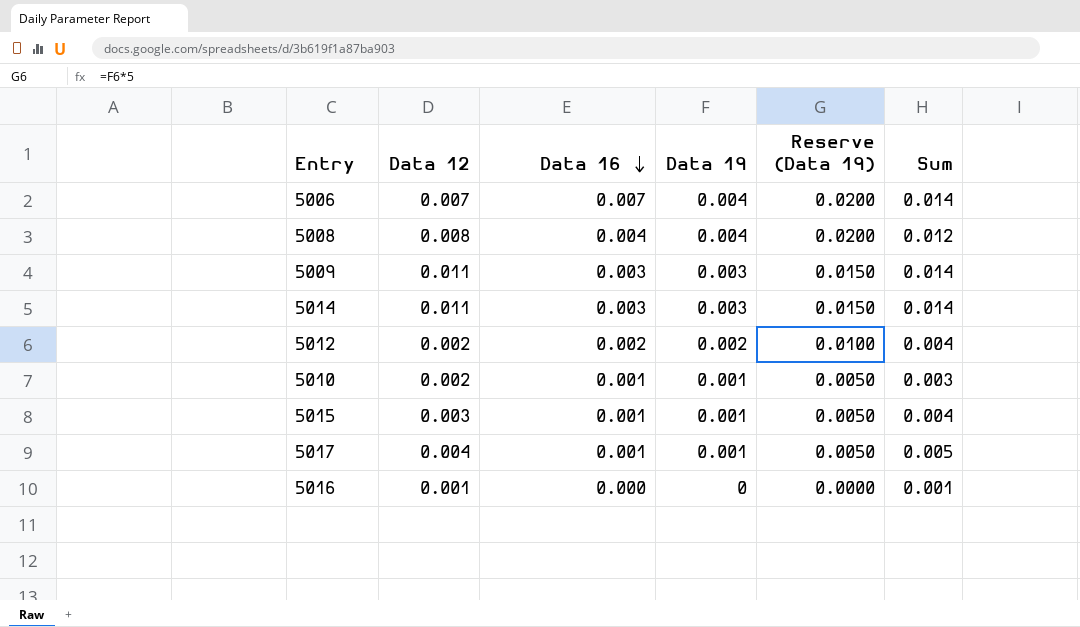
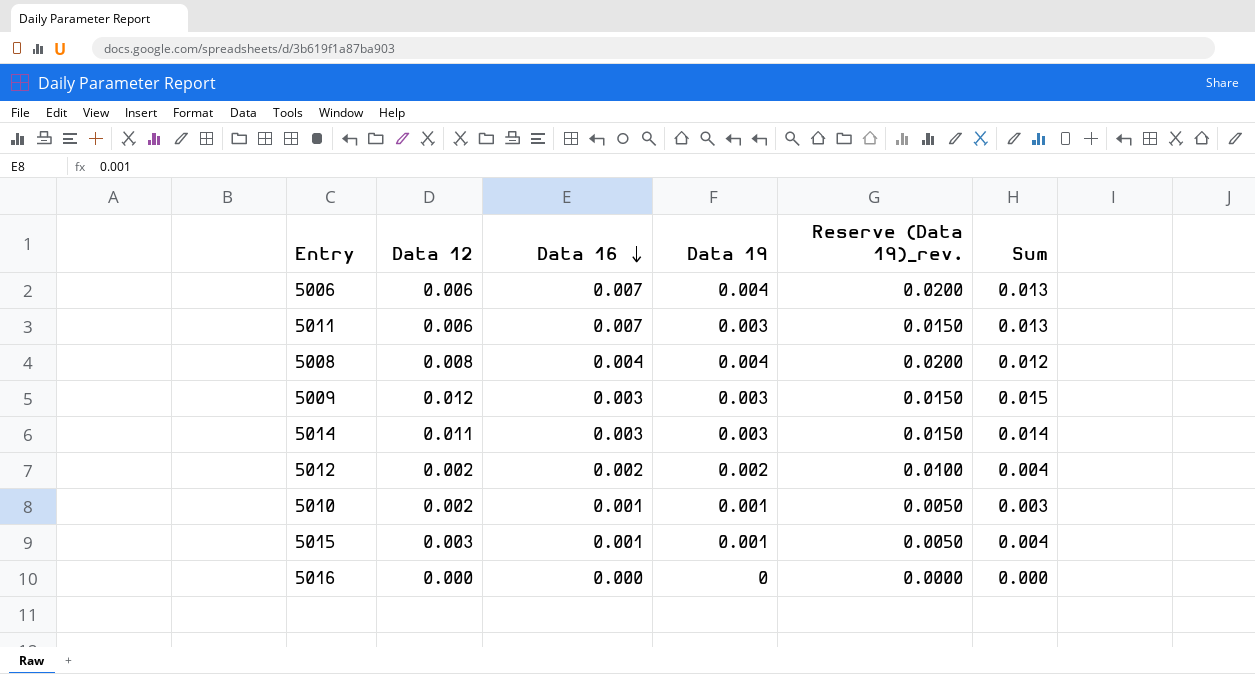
column name: Reserve (Data 19) -> Reserve (Data 19)_rev.
row 5017: 0.004 | 0.001 | 0.001 | 0.0050 | 0.005 -> none
5006 | Data 12: 0.007 -> 0.006
5006 | Sum: 0.014 -> 0.013
row 5011: none -> 0.006 | 0.007 | 0.003 | 0.0150 | 0.013
5009 | Data 12: 0.011 -> 0.012
5009 | Sum: 0.014 -> 0.015
5016 | Data 12: 0.001 -> 0.000
5016 | Sum: 0.001 -> 0.000

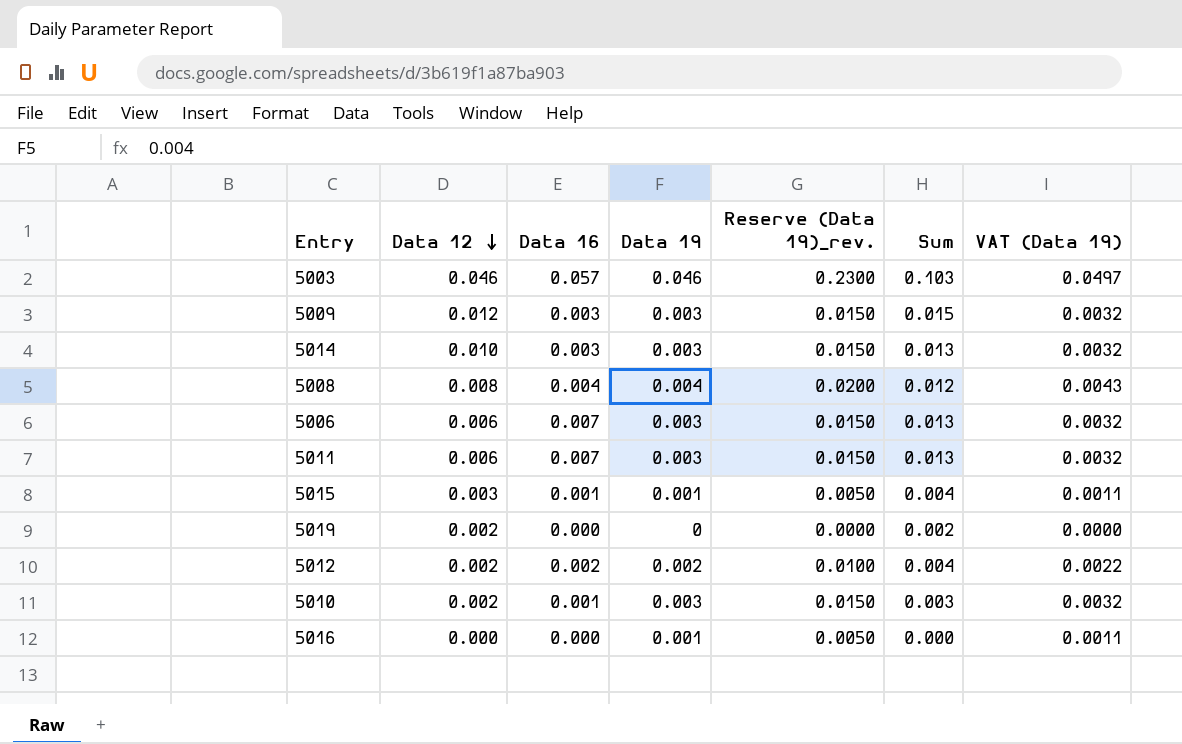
row order: Data 16 descending -> Data 12 descending
column VAT (Data 19) | formula: none -> [Data 19] * 1.08
row 5003: none -> 0.046 | 0.057 | 0.046 | 0.2300 | 0.103 | 0.0497
5014 | Data 12: 0.011 -> 0.010
5014 | Sum: 0.014 -> 0.013
5006 | Data 19: 0.004 -> 0.003
5006 | Reserve (Data 19)_rev.: 0.0200 -> 0.0150
row 5019: none -> 0.002 | 0.000 | 0 | 0.0000 | 0.002 | 0.0000
5010 | Data 19: 0.001 -> 0.003
5010 | Reserve (Data 19)_rev.: 0.0050 -> 0.0150
5016 | Data 19: 0 -> 0.001
5016 | Reserve (Data 19)_rev.: 0.0000 -> 0.0050

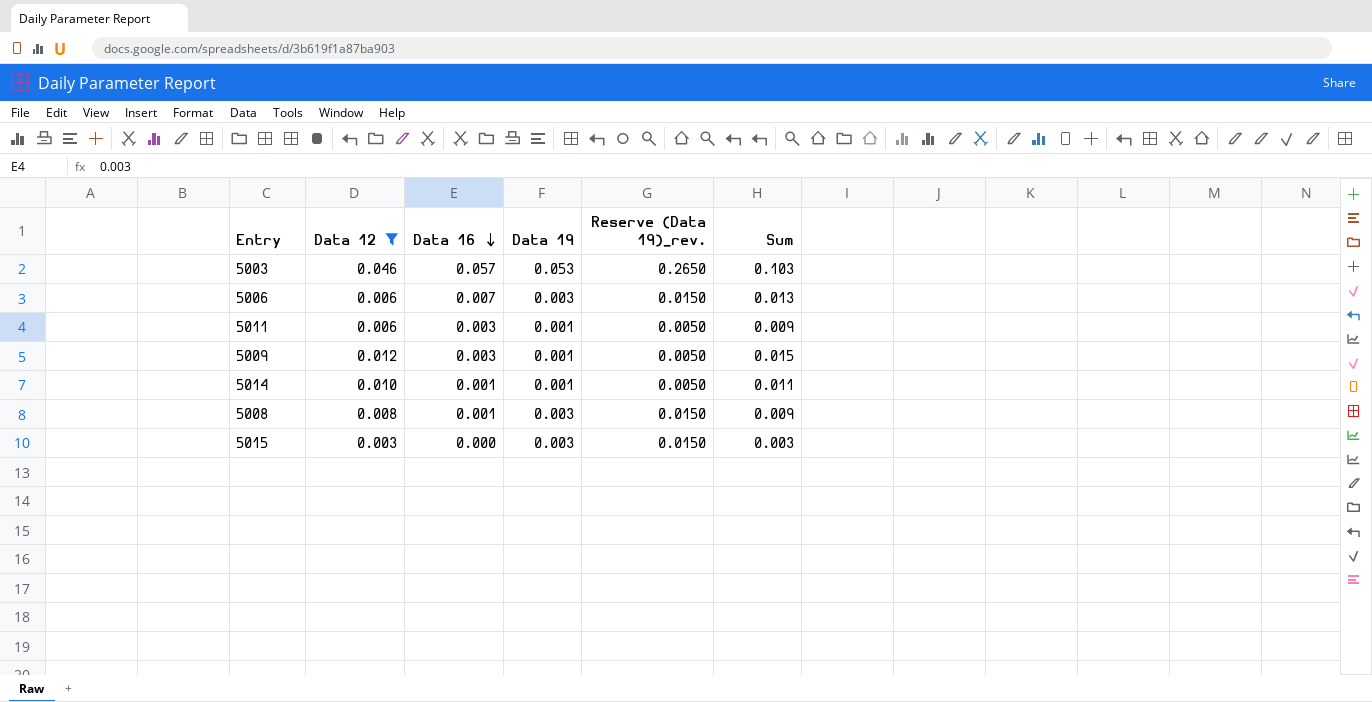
filter: none -> Data 12 >= 0.003
row order: Data 12 descending -> Data 16 descending
column VAT (Data 19) | formula: [Data 19] * 1.08 -> none
5003 | Data 19: 0.046 -> 0.053
5003 | Reserve (Data 19)_rev.: 0.2300 -> 0.2650
5011 | Data 16: 0.007 -> 0.003
5011 | Data 19: 0.003 -> 0.001
5011 | Reserve (Data 19)_rev.: 0.0150 -> 0.0050
5011 | Sum: 0.013 -> 0.009
5009 | Data 19: 0.003 -> 0.001
5009 | Reserve (Data 19)_rev.: 0.0150 -> 0.0050
5014 | Data 16: 0.003 -> 0.001
5014 | Data 19: 0.003 -> 0.001
5014 | Reserve (Data 19)_rev.: 0.0150 -> 0.0050
5014 | Sum: 0.013 -> 0.011
5008 | Data 16: 0.004 -> 0.001
5008 | Data 19: 0.004 -> 0.003
5008 | Reserve (Data 19)_rev.: 0.0200 -> 0.0150
5008 | Sum: 0.012 -> 0.009
5015 | Data 16: 0.001 -> 0.000
5015 | Data 19: 0.001 -> 0.003
5015 | Reserve (Data 19)_rev.: 0.0050 -> 0.0150
5015 | Sum: 0.004 -> 0.003

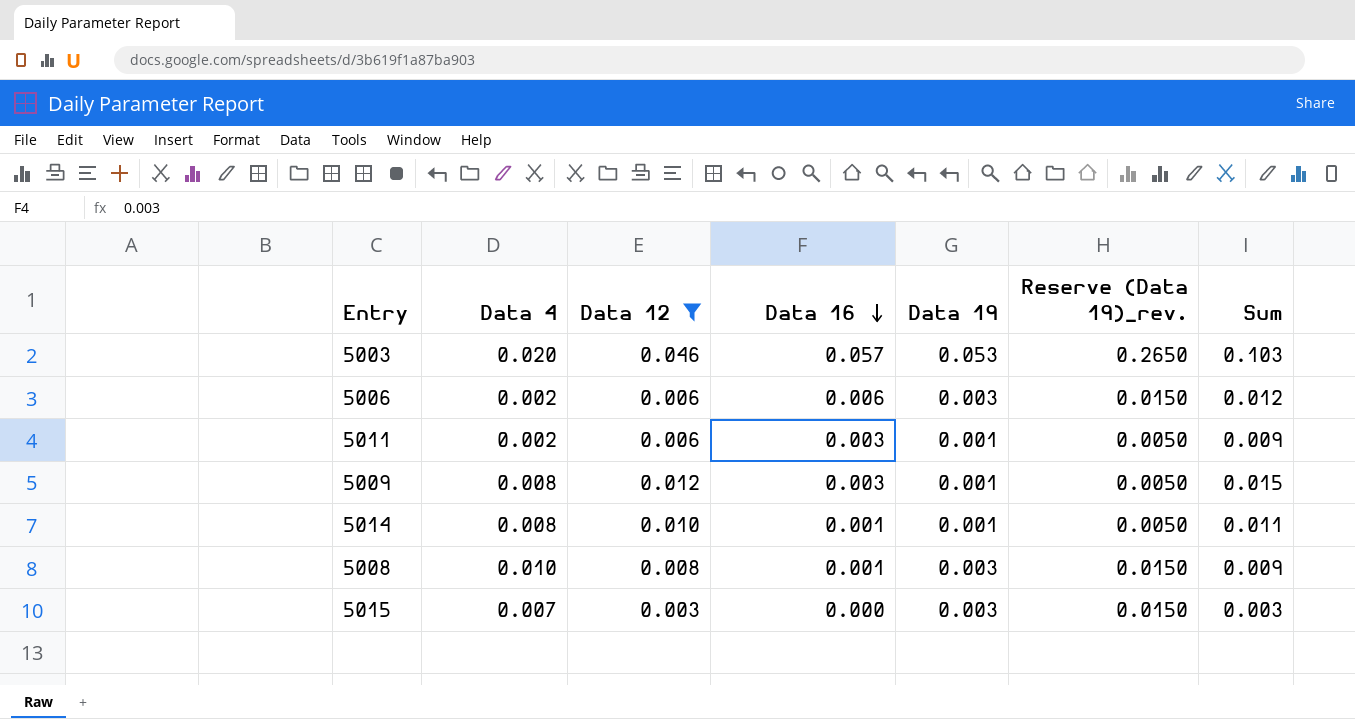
column Data 4 | position: none -> 2
5006 | Data 16: 0.007 -> 0.006
5006 | Sum: 0.013 -> 0.012

